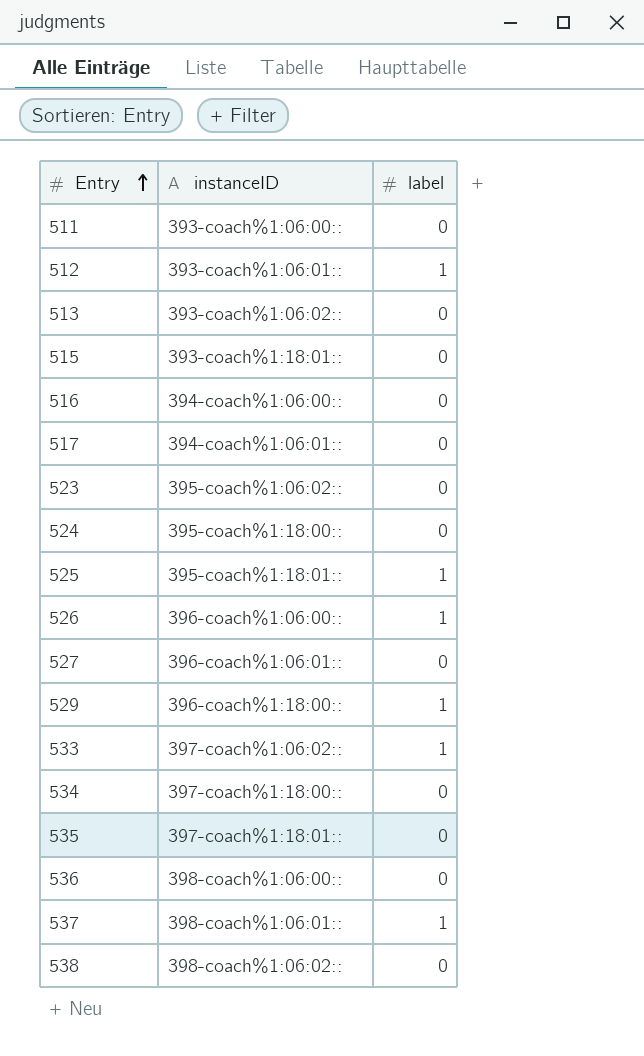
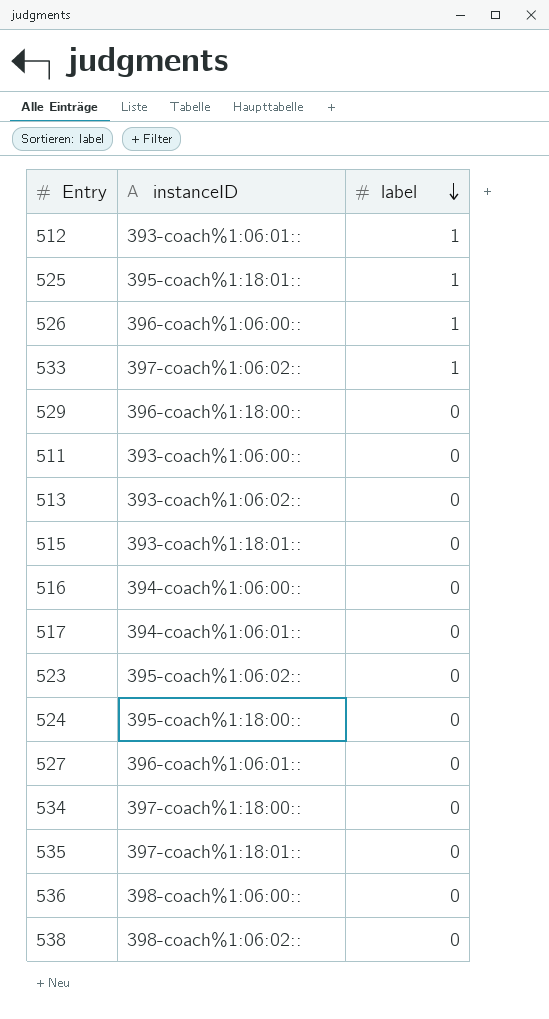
row order: Entry ascending -> label descending
row 537: 398-coach%1:06:01:: | 1 -> none
529 | label: 1 -> 0

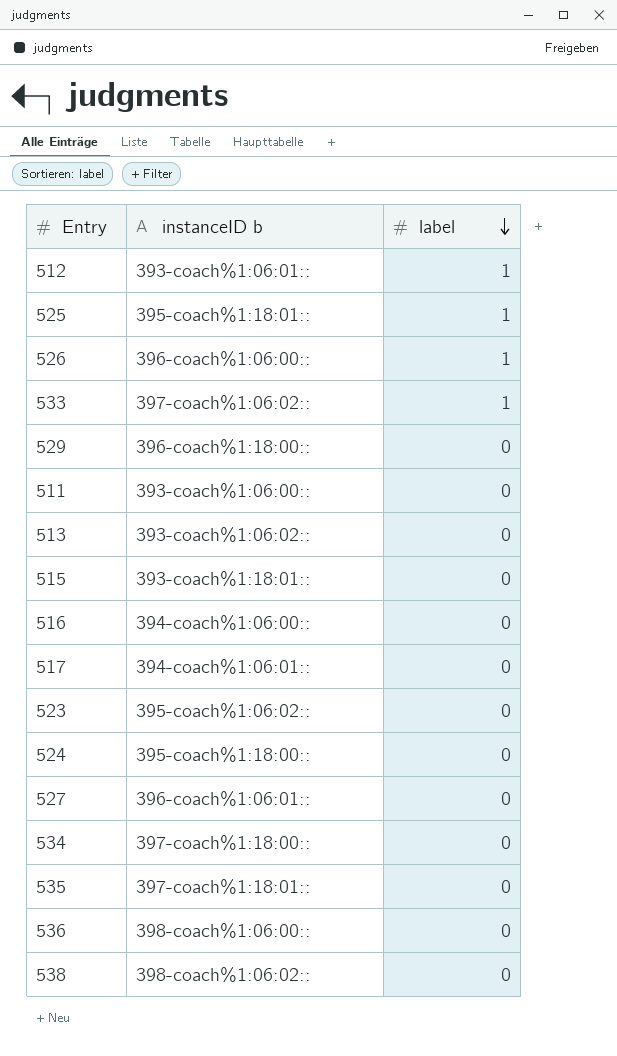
column name: instanceID -> instanceID b

